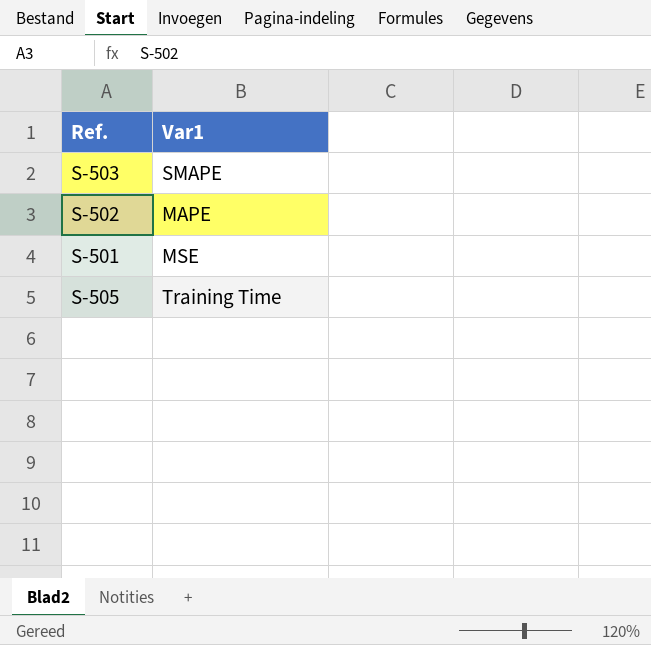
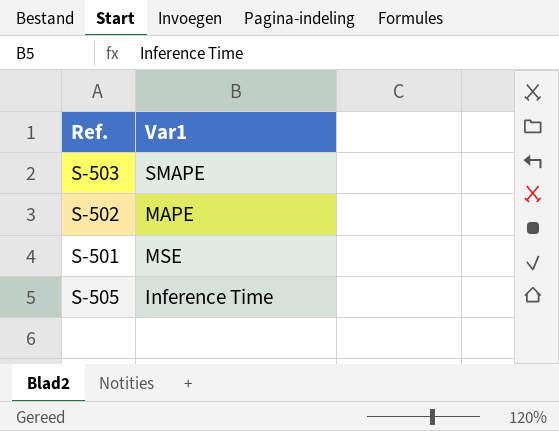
S-505 | Var1: Training Time -> Inference Time

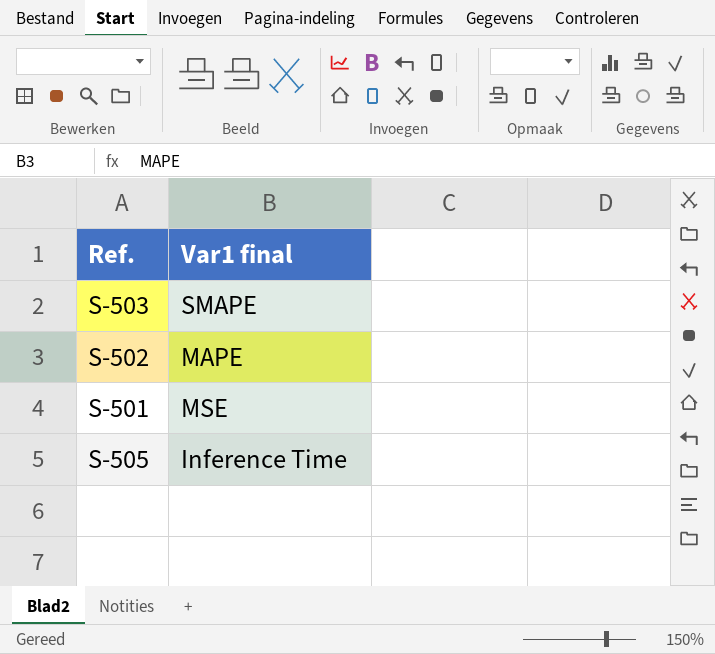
column name: Var1 -> Var1 final

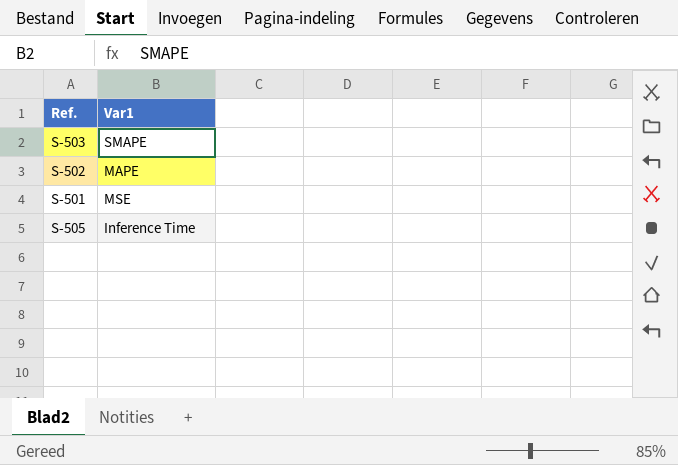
column name: Var1 final -> Var1

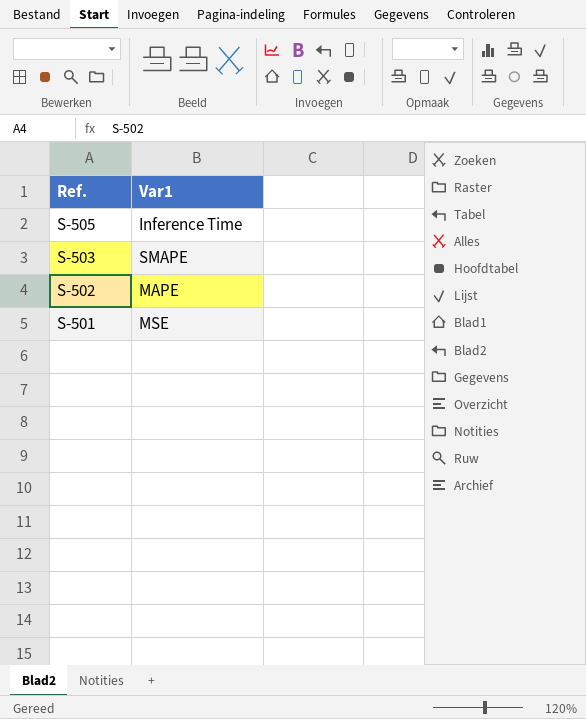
row order: none -> Ref. descending

